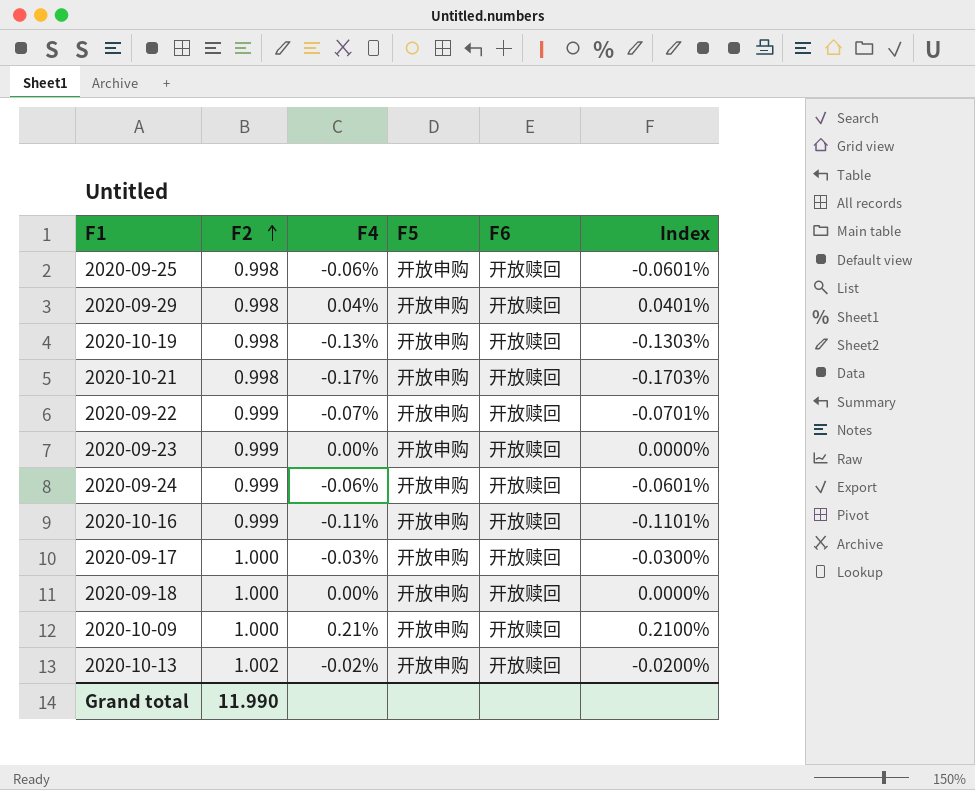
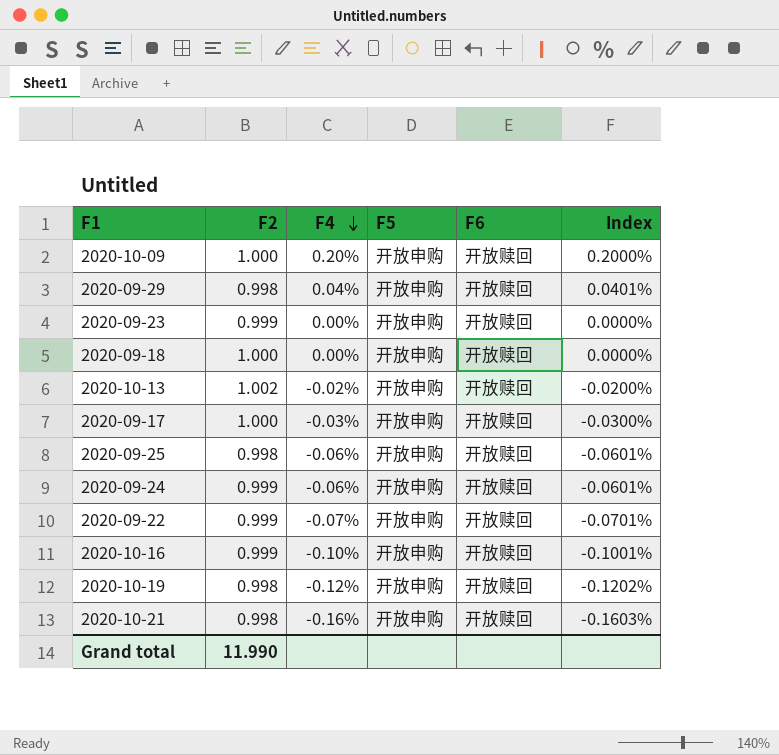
row order: F2 ascending -> F4 descending
2020-10-09 | F4: 0.21% -> 0.20%
2020-10-09 | Index: 0.2100% -> 0.2000%
2020-10-16 | F4: -0.11% -> -0.10%
2020-10-16 | Index: -0.1101% -> -0.1001%
2020-10-19 | F4: -0.13% -> -0.12%
2020-10-19 | Index: -0.1303% -> -0.1202%
2020-10-21 | F4: -0.17% -> -0.16%
2020-10-21 | Index: -0.1703% -> -0.1603%

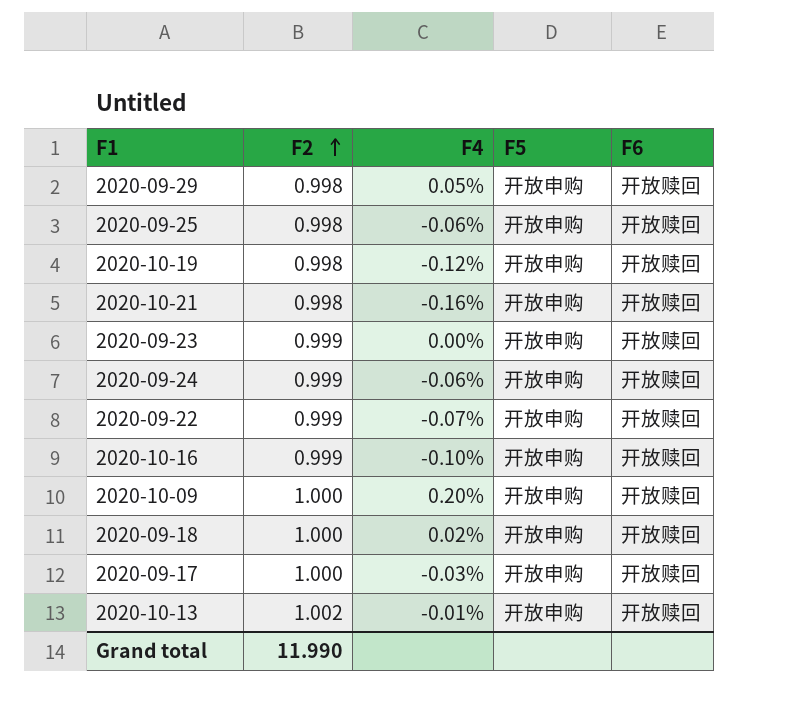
row order: F4 descending -> F2 ascending
column Index | formula: [F4] / [F2] -> none
2020-09-29 | F4: 0.04% -> 0.05%
2020-09-18 | F4: 0.00% -> 0.02%
2020-10-13 | F4: -0.02% -> -0.01%

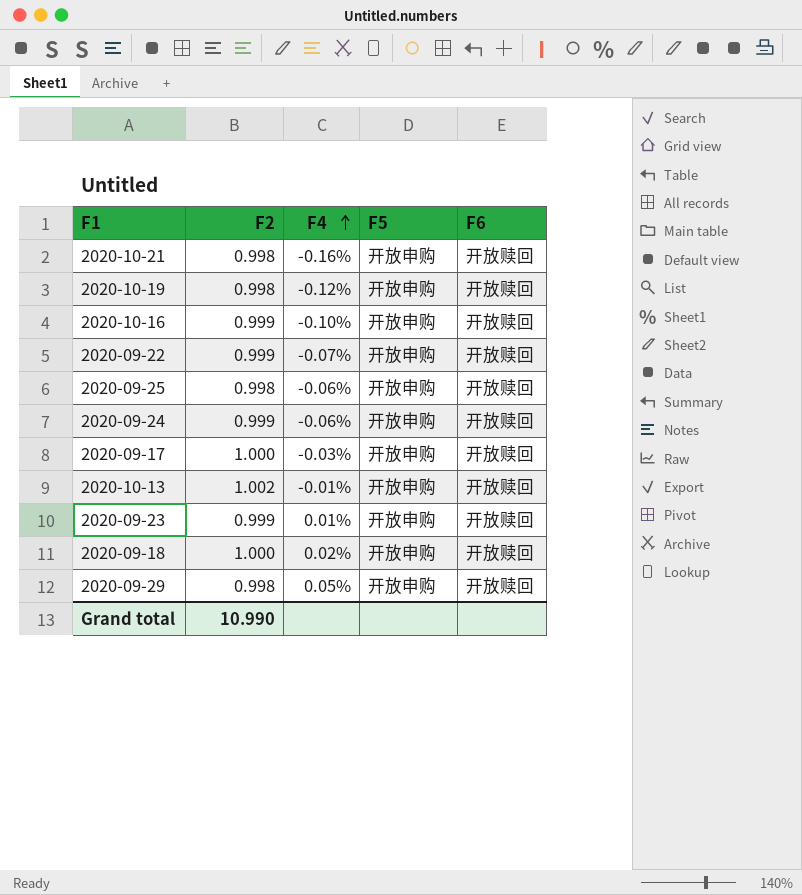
row order: F2 ascending -> F4 ascending
row 2020-10-09: 1.000 | 0.20% | 开放申购 | 开放赎回 -> none
2020-09-23 | F4: 0.00% -> 0.01%
Grand total | F2: 11.990 -> 10.990

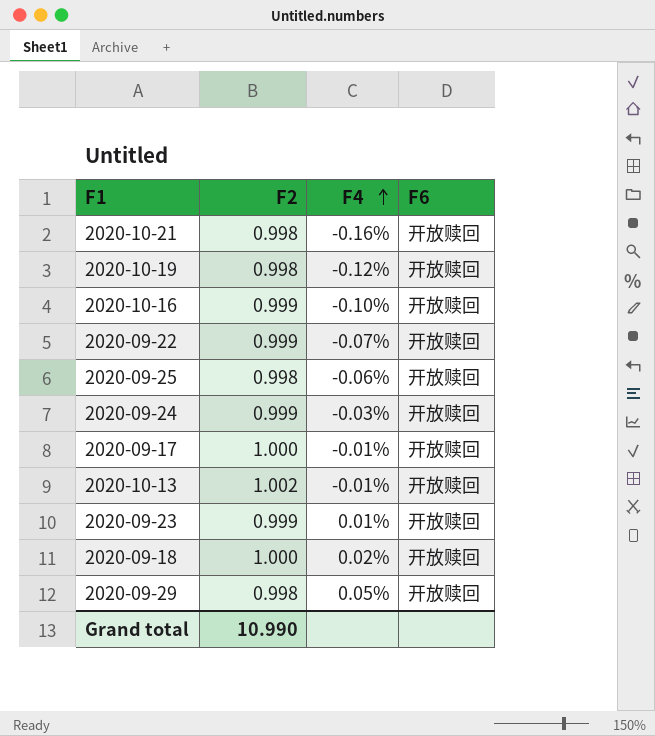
column F5 | position: 4 -> none
2020-09-24 | F4: -0.06% -> -0.03%
2020-09-17 | F4: -0.03% -> -0.01%

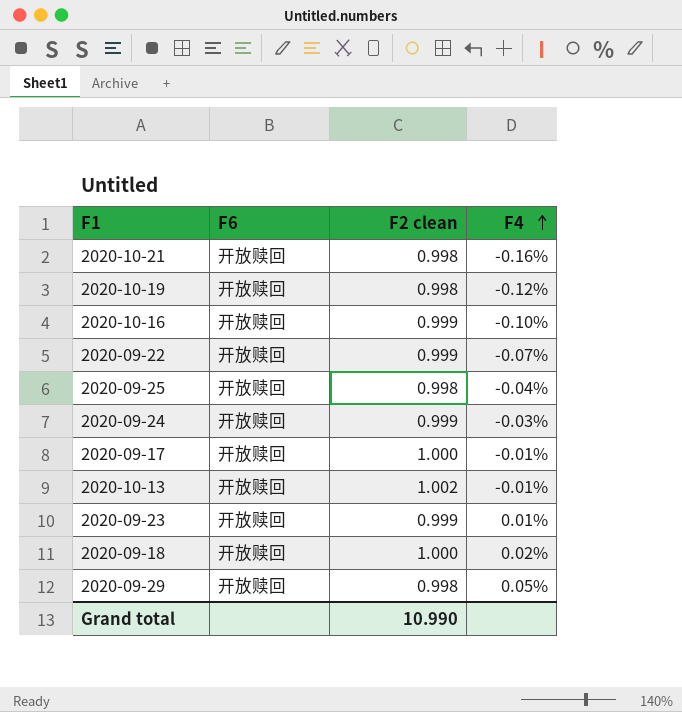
column F6 | position: 4 -> 2
column name: F2 -> F2 clean
2020-09-25 | F4: -0.06% -> -0.04%

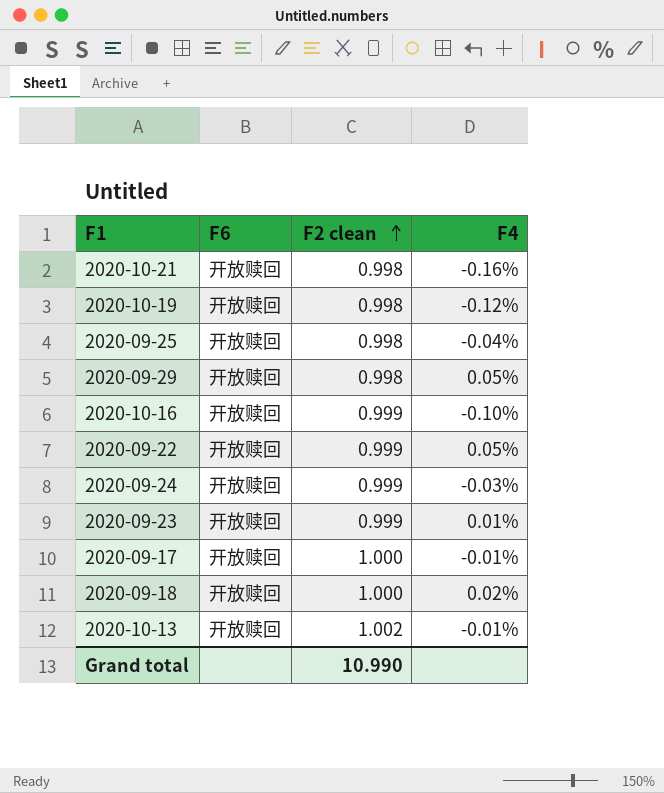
row order: F4 ascending -> F2 clean ascending
2020-09-22 | F4: -0.07% -> 0.05%

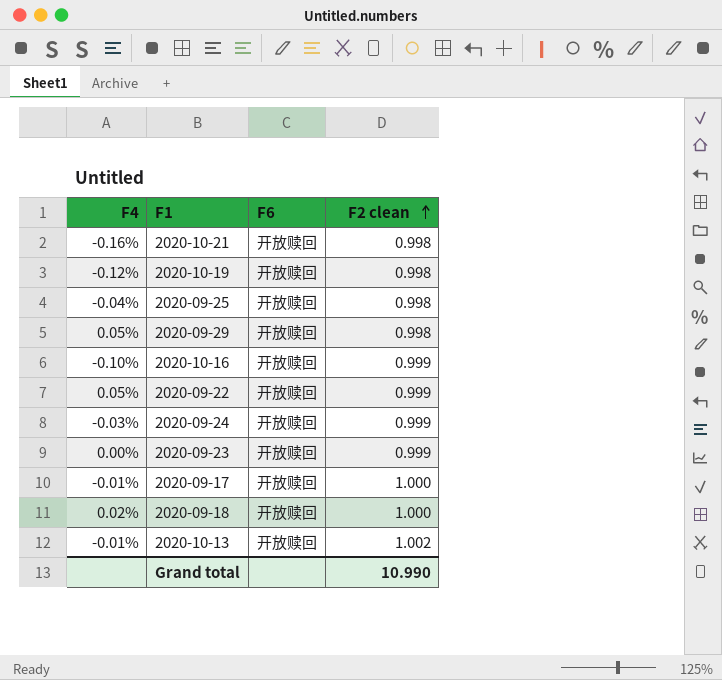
column F4 | position: 4 -> 1
2020-09-23 | F4: 0.01% -> 0.00%

